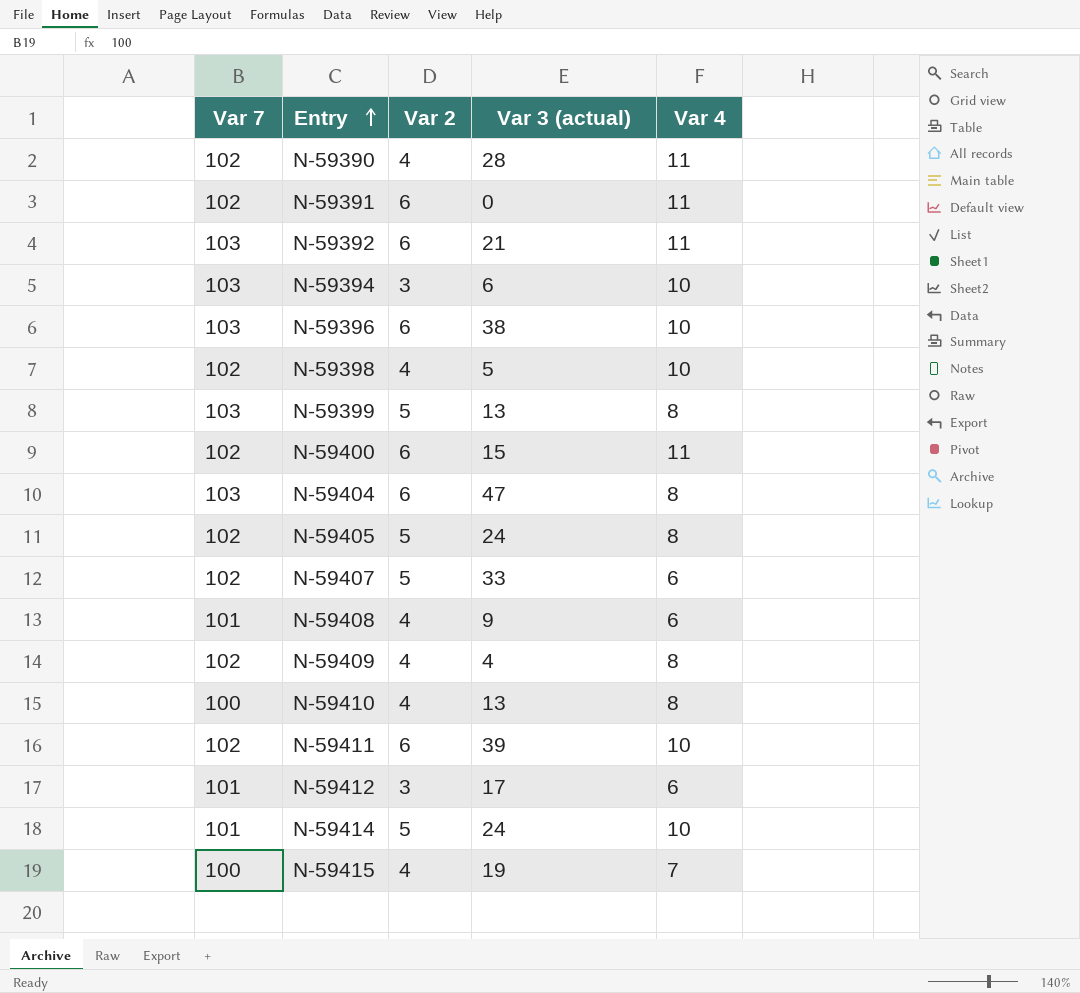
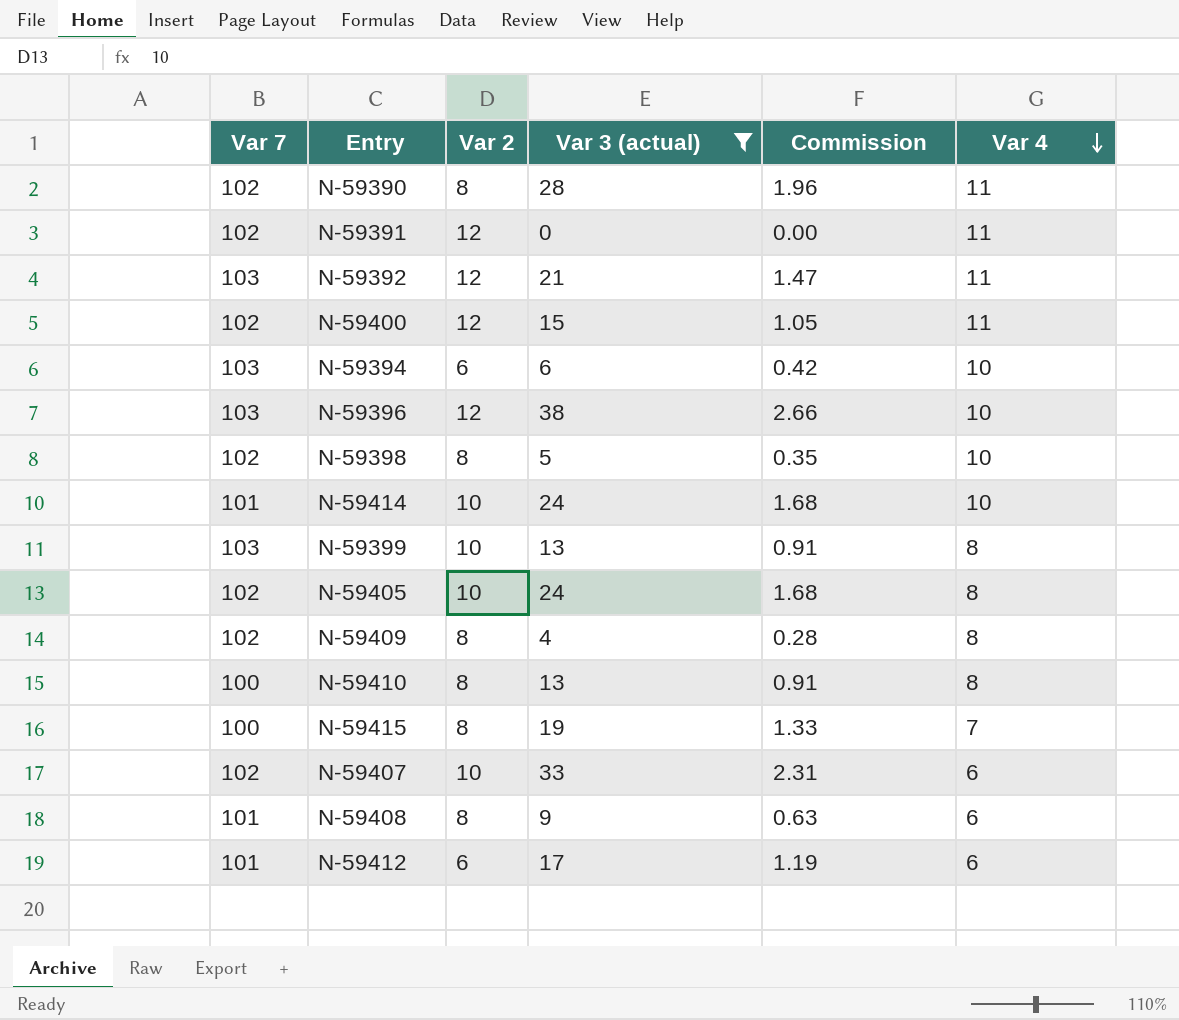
filter: none -> Var 3 (actual) <= 38
row order: Entry ascending -> Var 4 descending
column Commission | formula: none -> [Var 3 (actual)] * 0.07
N-59390 | Var 2: 4 -> 8
N-59391 | Var 2: 6 -> 12
N-59392 | Var 2: 6 -> 12
N-59400 | Var 2: 6 -> 12
N-59394 | Var 2: 3 -> 6
N-59396 | Var 2: 6 -> 12
N-59398 | Var 2: 4 -> 8
N-59414 | Var 2: 5 -> 10
N-59399 | Var 2: 5 -> 10
N-59405 | Var 2: 5 -> 10
N-59409 | Var 2: 4 -> 8
N-59410 | Var 2: 4 -> 8
N-59415 | Var 2: 4 -> 8
N-59407 | Var 2: 5 -> 10
N-59408 | Var 2: 4 -> 8
N-59412 | Var 2: 3 -> 6

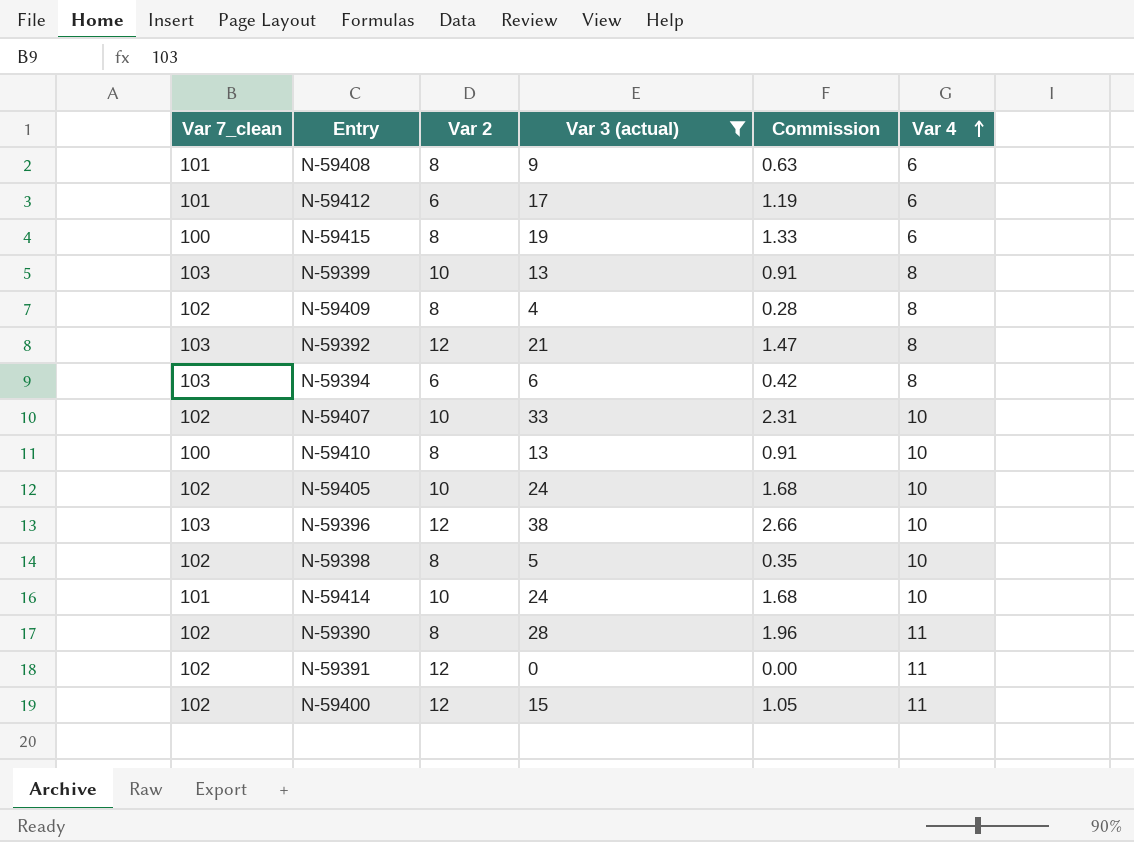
row order: Var 4 descending -> Var 4 ascending
column name: Var 7 -> Var 7_clean
N-59415 | Var 4: 7 -> 6
N-59392 | Var 4: 11 -> 8
N-59394 | Var 4: 10 -> 8
N-59407 | Var 4: 6 -> 10
N-59410 | Var 4: 8 -> 10
N-59405 | Var 4: 8 -> 10

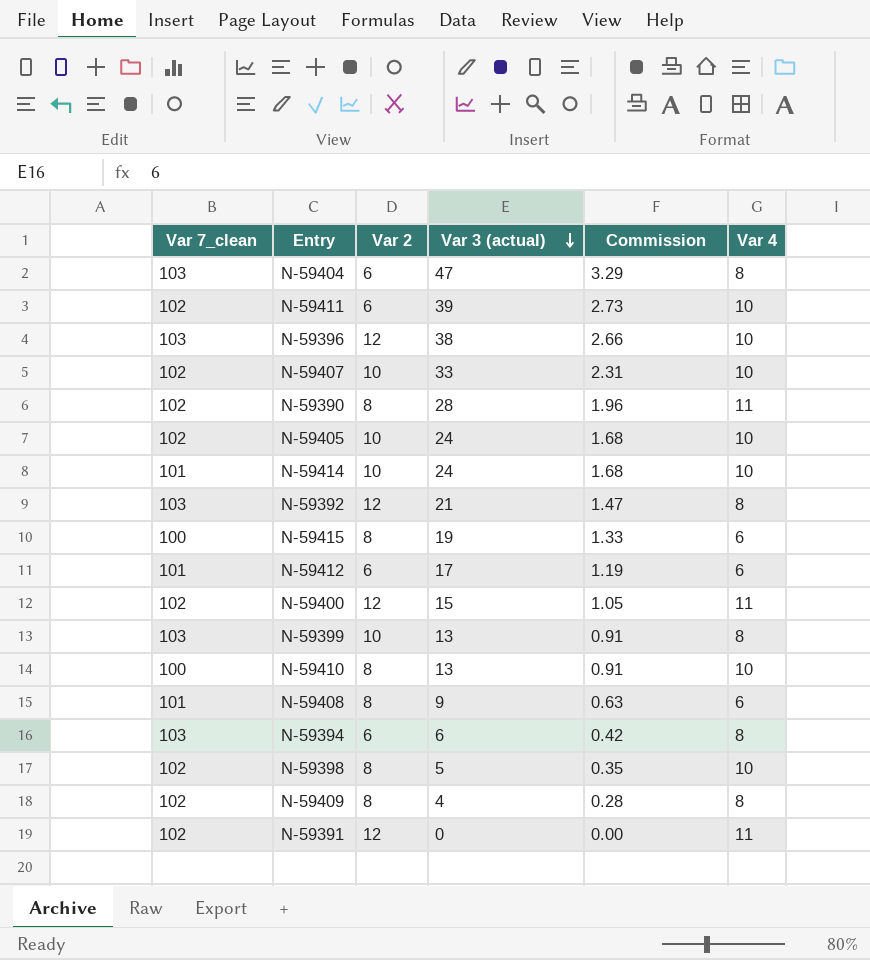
filter: Var 3 (actual) <= 38 -> none
row order: Var 4 ascending -> Var 3 (actual) descending

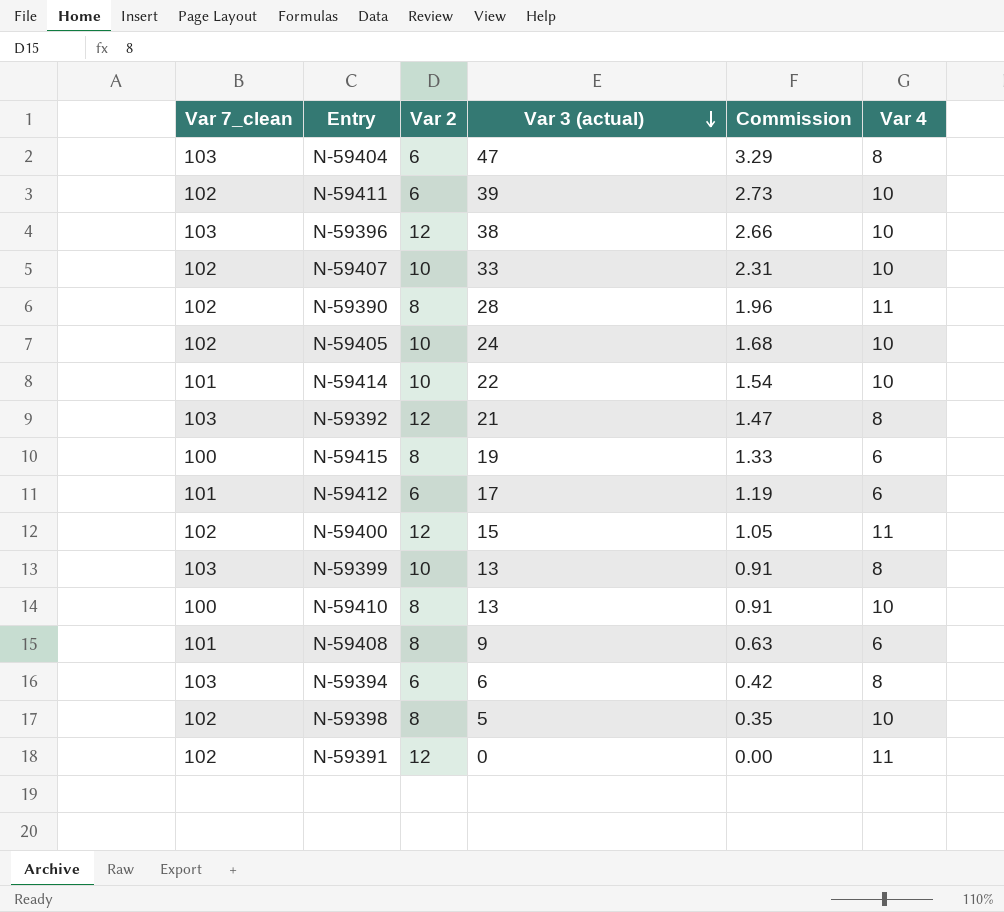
row N-59409: 102 | 8 | 4 | 0.28 | 8 -> none
N-59414 | Var 3 (actual): 24 -> 22
N-59414 | Commission: 1.68 -> 1.54

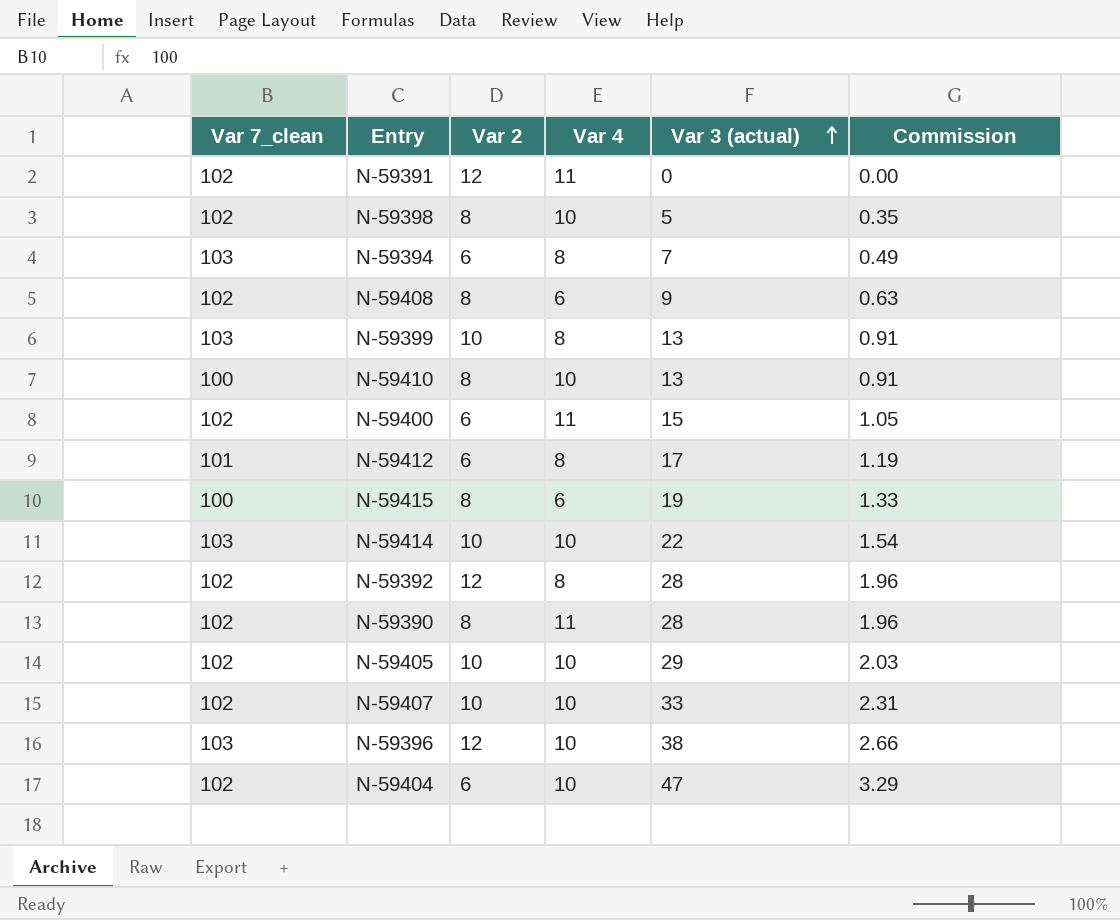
row order: Var 3 (actual) descending -> Var 3 (actual) ascending
column Var 4 | position: 6 -> 4
row N-59411: 102 | 6 | 39 | 2.73 | 10 -> none
N-59394 | Var 3 (actual): 6 -> 7
N-59394 | Commission: 0.42 -> 0.49
N-59408 | Var 7_clean: 101 -> 102
N-59400 | Var 2: 12 -> 6
N-59412 | Var 4: 6 -> 8
N-59414 | Var 7_clean: 101 -> 103
N-59392 | Var 7_clean: 103 -> 102
N-59392 | Var 3 (actual): 21 -> 28
N-59392 | Commission: 1.47 -> 1.96
N-59405 | Var 3 (actual): 24 -> 29
N-59405 | Commission: 1.68 -> 2.03
N-59404 | Var 7_clean: 103 -> 102
N-59404 | Var 4: 8 -> 10

